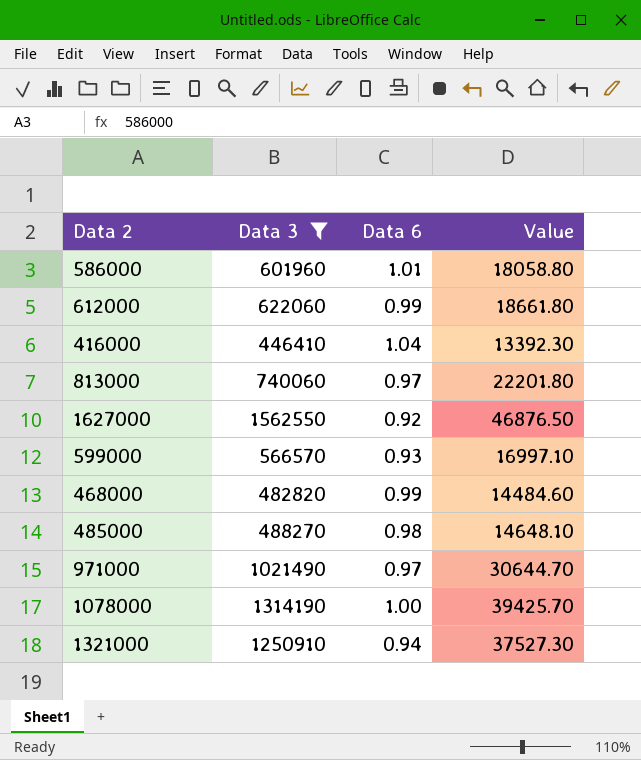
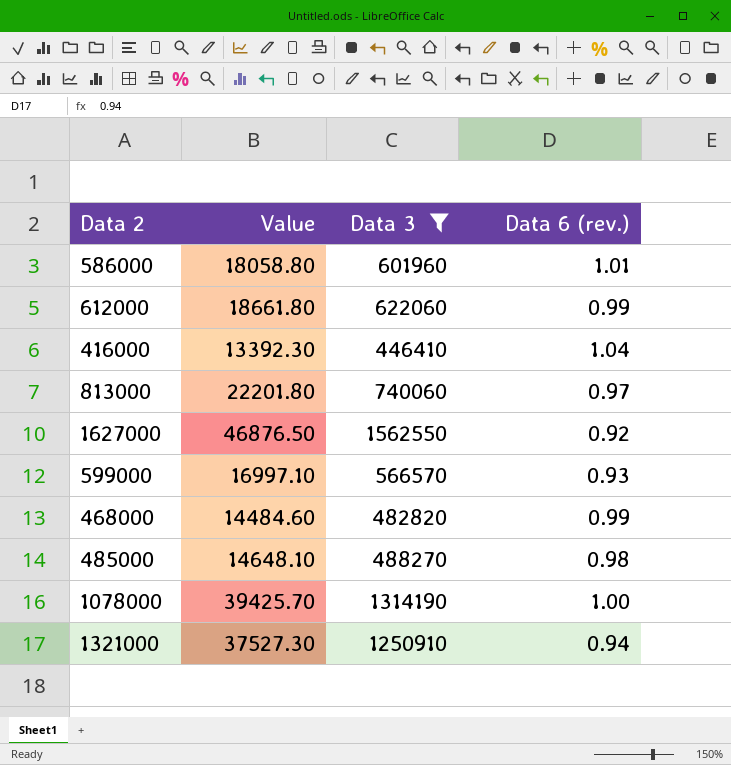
column Value | position: 4 -> 2
column name: Data 6 -> Data 6 (rev.)
row 971000: 1021490 | 0.97 | 30644.70 -> none

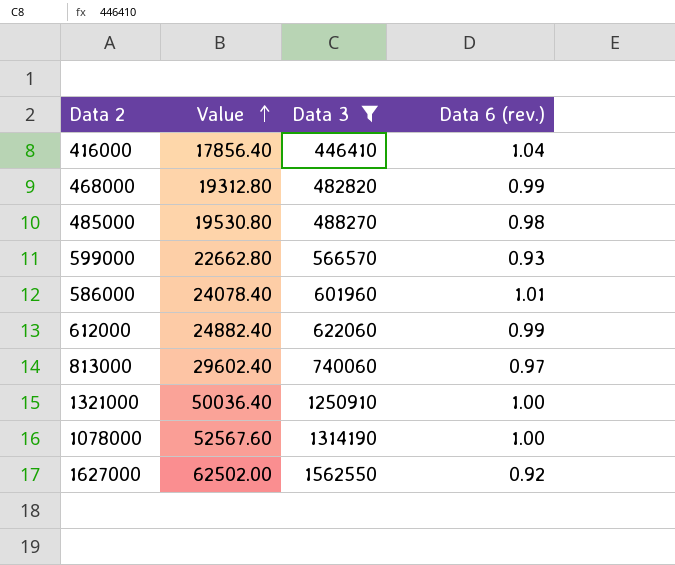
row order: none -> Value ascending
column Value | formula: [Data 3] * 0.03 -> [Data 3] * 0.04
1321000 | Data 6 (rev.): 0.94 -> 1.00

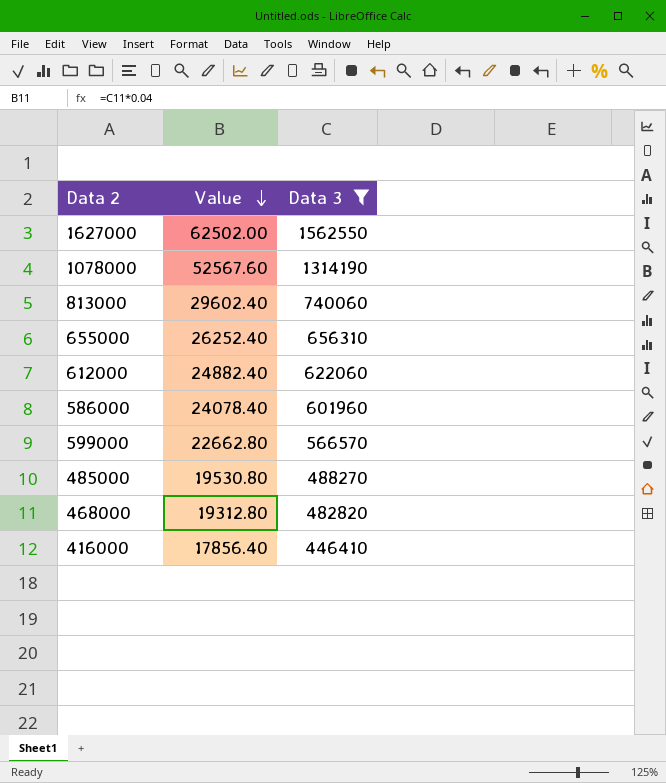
row order: Value ascending -> Value descending
column Data 6 (rev.) | position: 4 -> none
row 1321000: 50036.40 | 1250910 | 1.00 -> none
row 655000: none -> 26252.40 | 656310

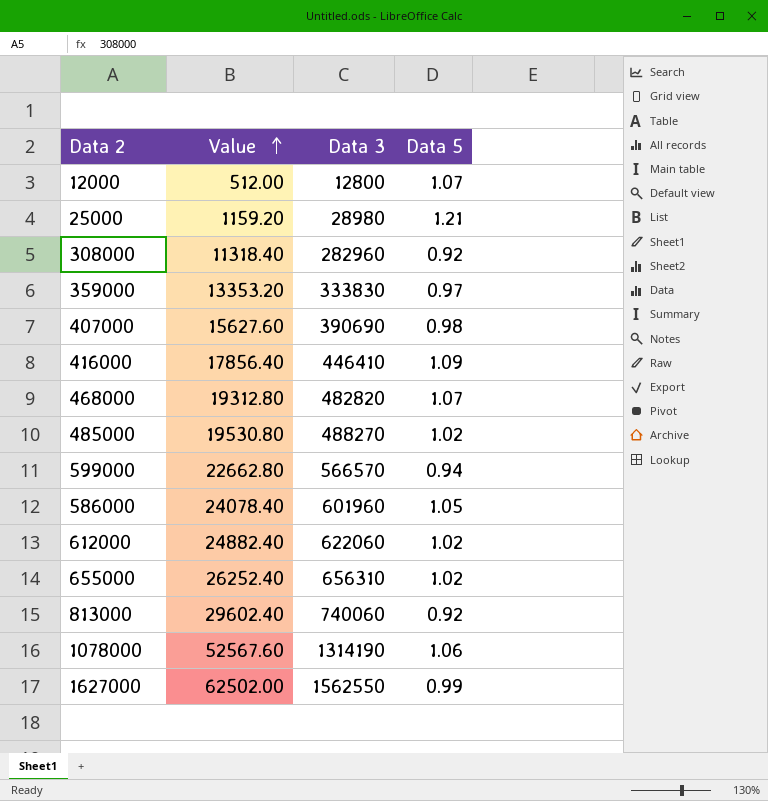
filter: Data 3 >= 446410 -> none
row order: Value descending -> Value ascending
column Data 5 | position: none -> 4

